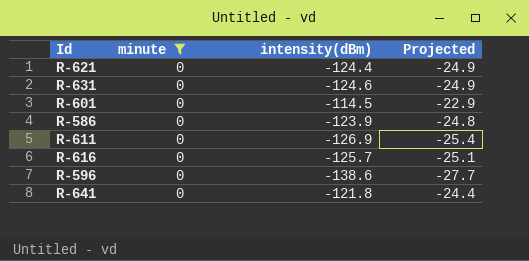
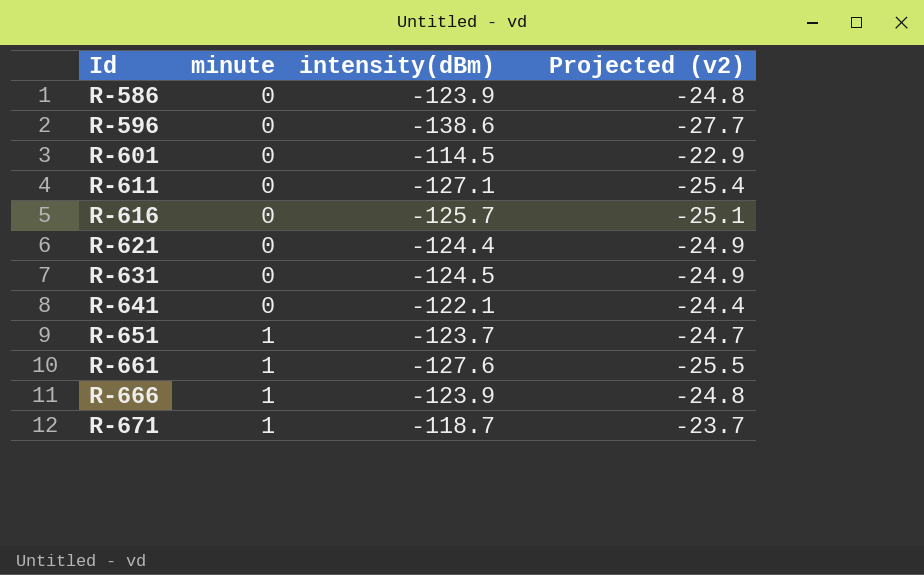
filter: minute = 0 -> none
row order: none -> Id ascending
column name: Projected -> Projected (v2)
R-611 | intensity(dBm): -126.9 -> -127.1
R-631 | intensity(dBm): -124.6 -> -124.5
R-641 | intensity(dBm): -121.8 -> -122.1

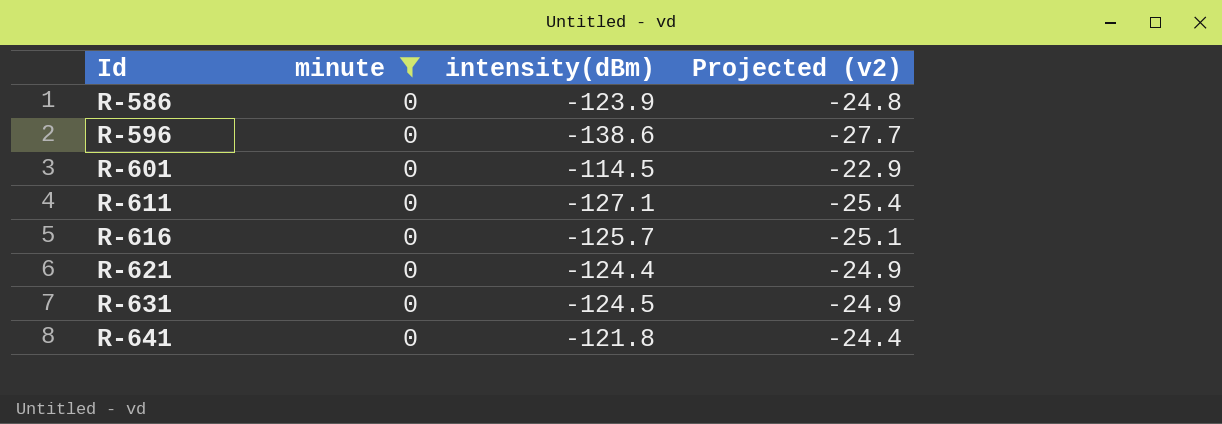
filter: none -> minute = 0
R-641 | intensity(dBm): -122.1 -> -121.8

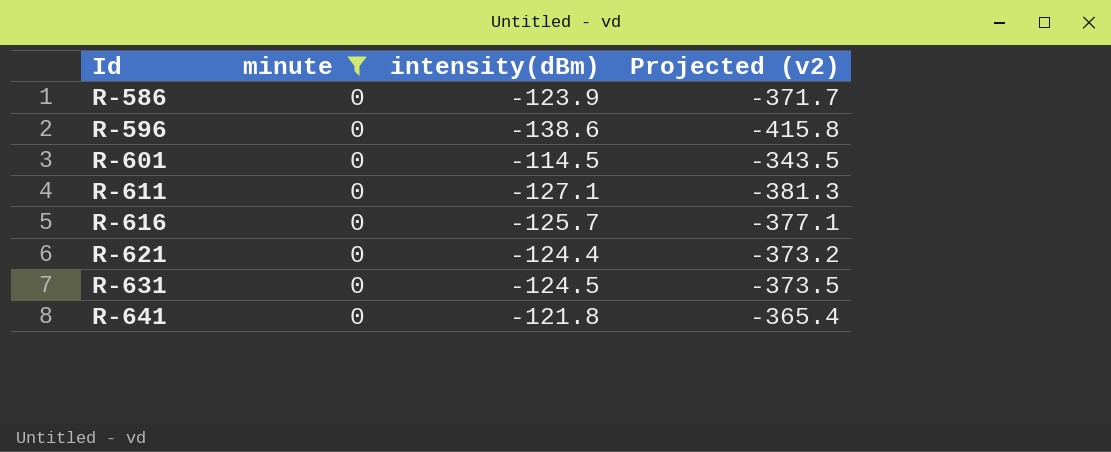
column Projected (v2) | formula: [intensity(dBm)] * 0.2 -> [intensity(dBm)] * 3

